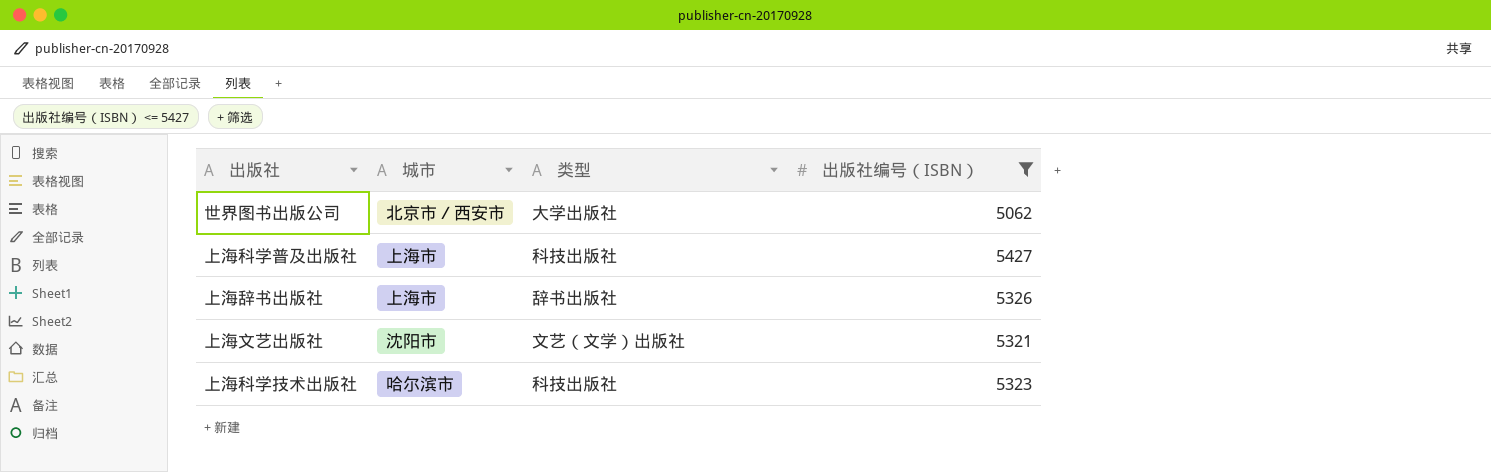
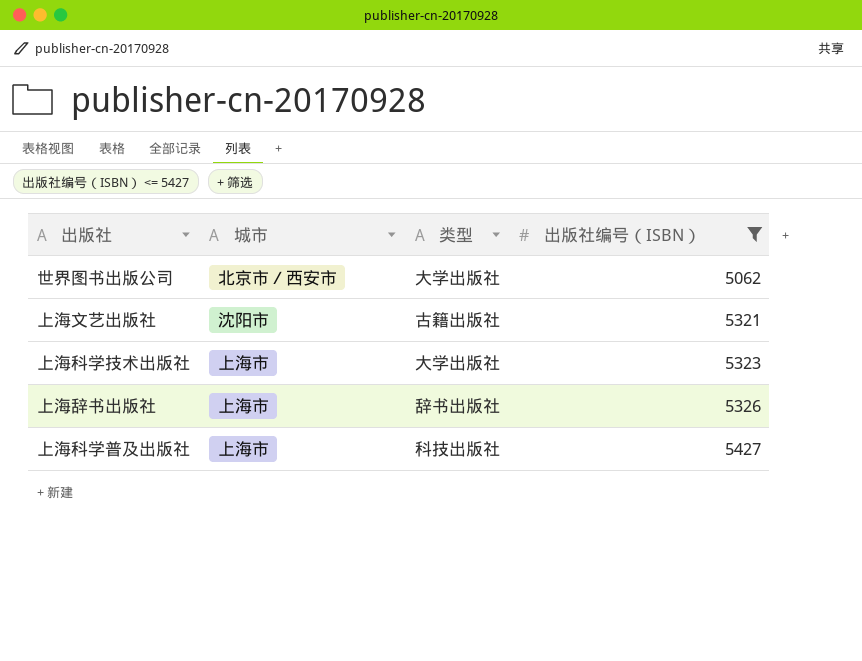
row order: none -> 出版社编号（ISBN） ascending
上海文艺出版社 | 类型: 文艺（文学）出版社 -> 古籍出版社
上海科学技术出版社 | 城市: 哈尔滨市 -> 上海市
上海科学技术出版社 | 类型: 科技出版社 -> 大学出版社

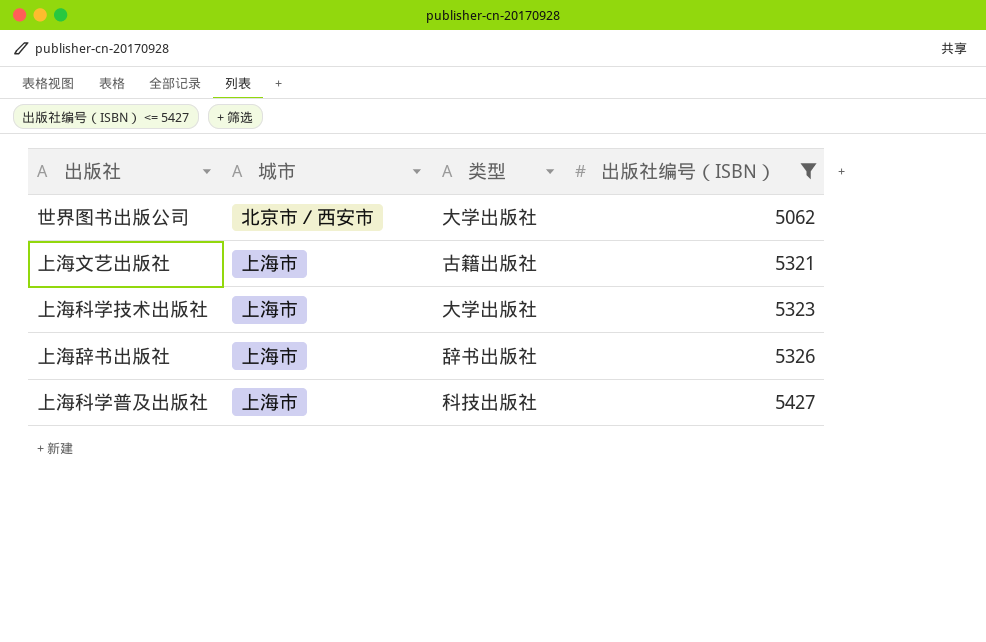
上海文艺出版社 | 城市: 沈阳市 -> 上海市

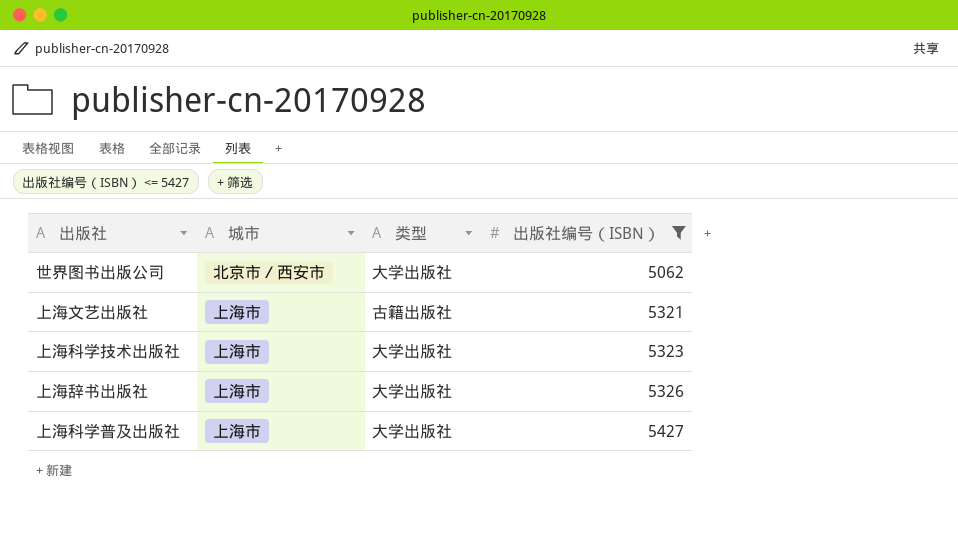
上海辞书出版社 | 类型: 辞书出版社 -> 大学出版社
上海科学普及出版社 | 类型: 科技出版社 -> 大学出版社

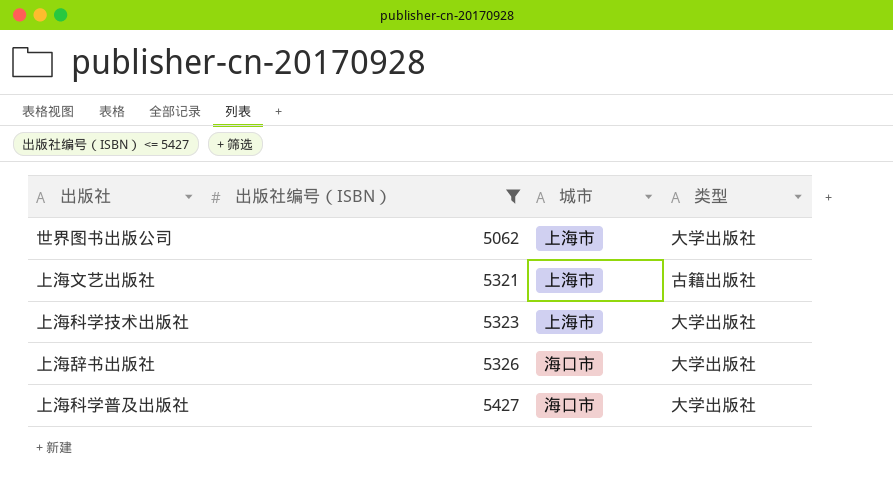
column 出版社编号（ISBN） | position: 4 -> 2
世界图书出版公司 | 城市: 北京市／西安市 -> 上海市
上海辞书出版社 | 城市: 上海市 -> 海口市
上海科学普及出版社 | 城市: 上海市 -> 海口市

